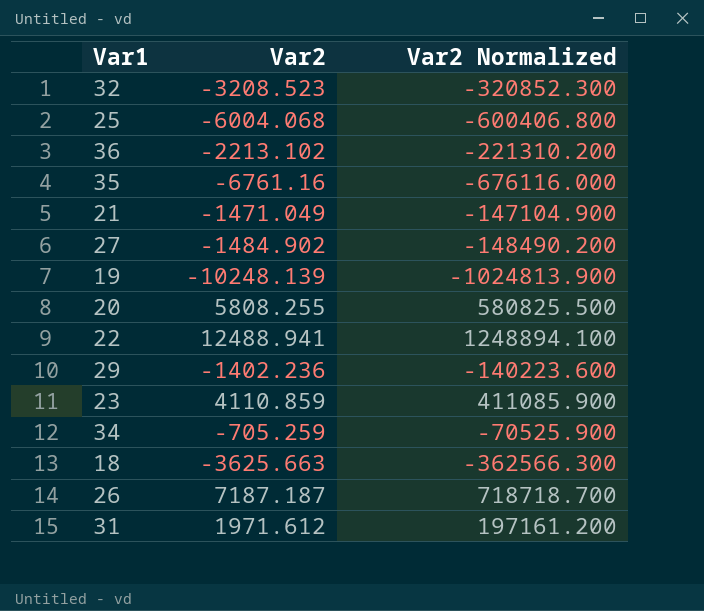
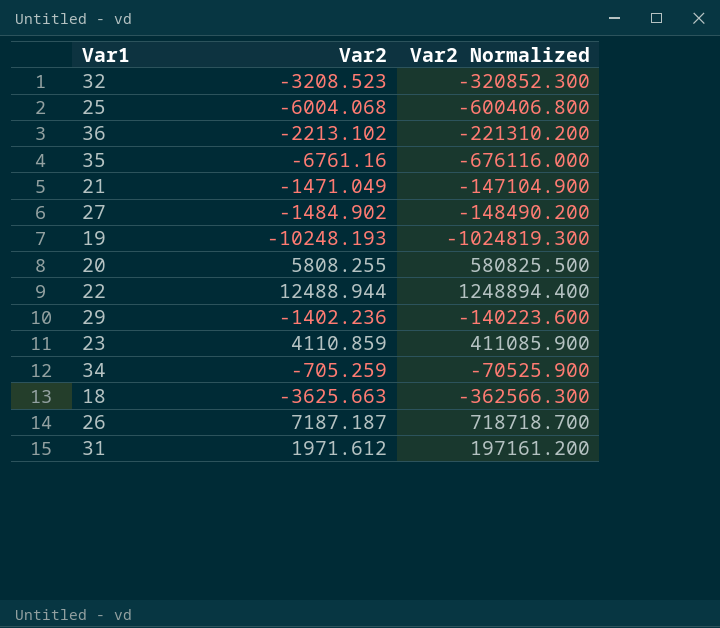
19 | Var2: -10248.139 -> -10248.193
19 | Var2 Normalized: -1024813.900 -> -1024819.300
22 | Var2: 12488.941 -> 12488.944
22 | Var2 Normalized: 1248894.100 -> 1248894.400

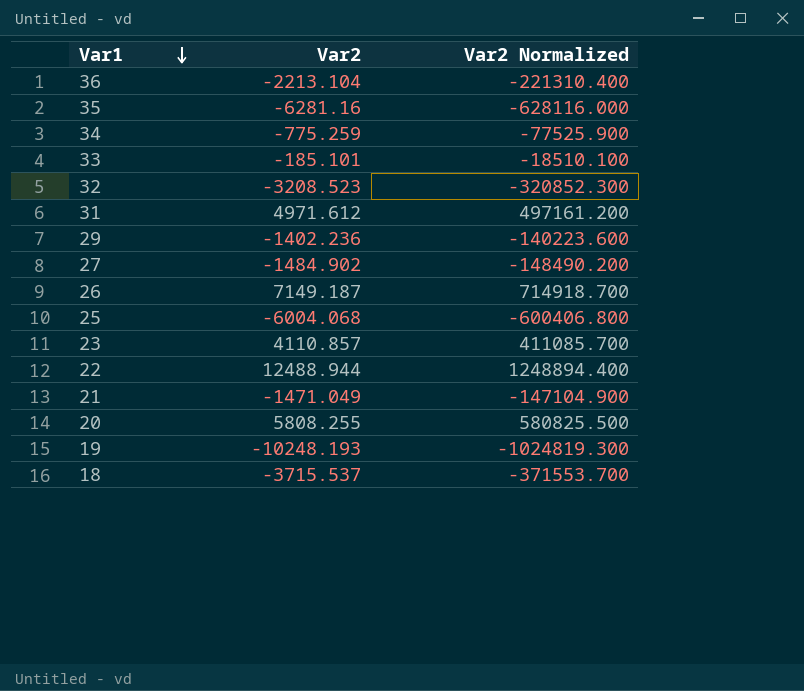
row order: none -> Var1 descending
36 | Var2: -2213.102 -> -2213.104
36 | Var2 Normalized: -221310.200 -> -221310.400
35 | Var2: -6761.16 -> -6281.16
35 | Var2 Normalized: -676116.000 -> -628116.000
34 | Var2: -705.259 -> -775.259
34 | Var2 Normalized: -70525.900 -> -77525.900
row 33: none -> -185.101 | -18510.100
31 | Var2: 1971.612 -> 4971.612
31 | Var2 Normalized: 197161.200 -> 497161.200
26 | Var2: 7187.187 -> 7149.187
26 | Var2 Normalized: 718718.700 -> 714918.700
23 | Var2: 4110.859 -> 4110.857
23 | Var2 Normalized: 411085.900 -> 411085.700
18 | Var2: -3625.663 -> -3715.537
18 | Var2 Normalized: -362566.300 -> -371553.700

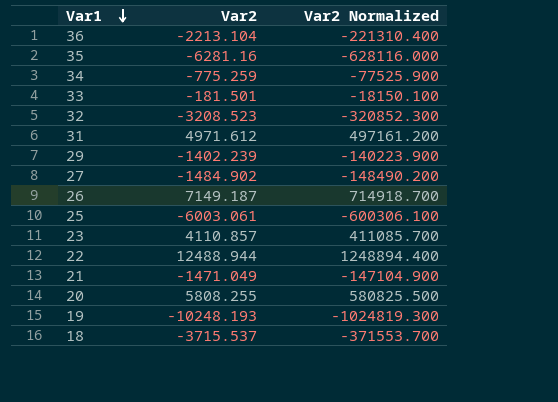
33 | Var2: -185.101 -> -181.501
33 | Var2 Normalized: -18510.100 -> -18150.100
29 | Var2: -1402.236 -> -1402.239
29 | Var2 Normalized: -140223.600 -> -140223.900
25 | Var2: -6004.068 -> -6003.061
25 | Var2 Normalized: -600406.800 -> -600306.100

